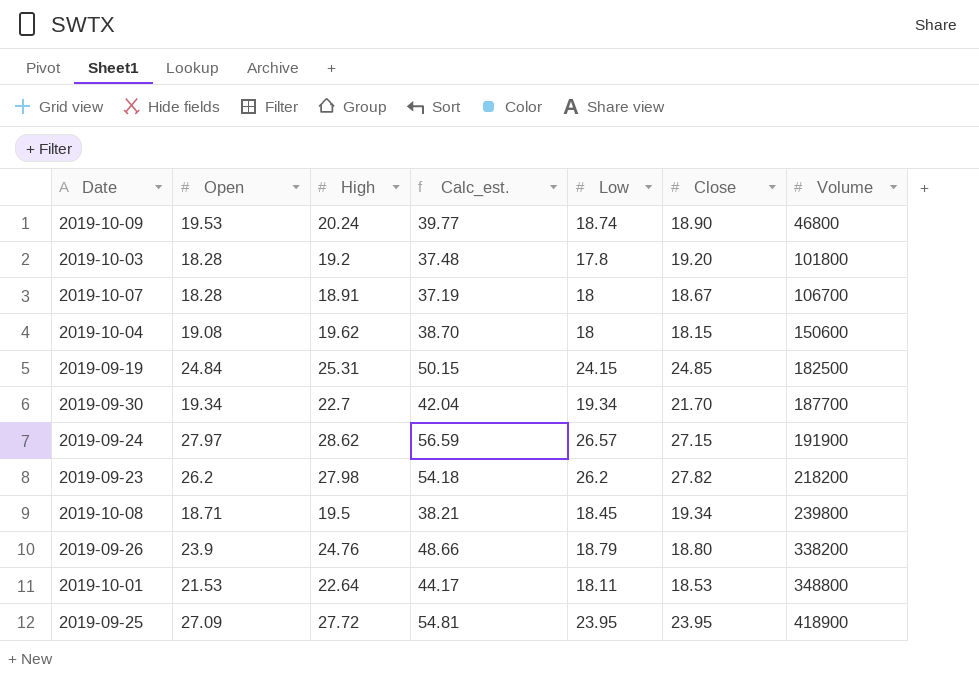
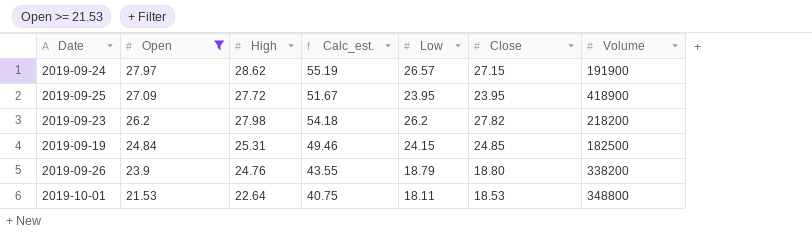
filter: none -> Open >= 21.53
row order: Volume ascending -> Open descending
column Calc_est. | formula: [Open] + [High] -> [High] + [Low]

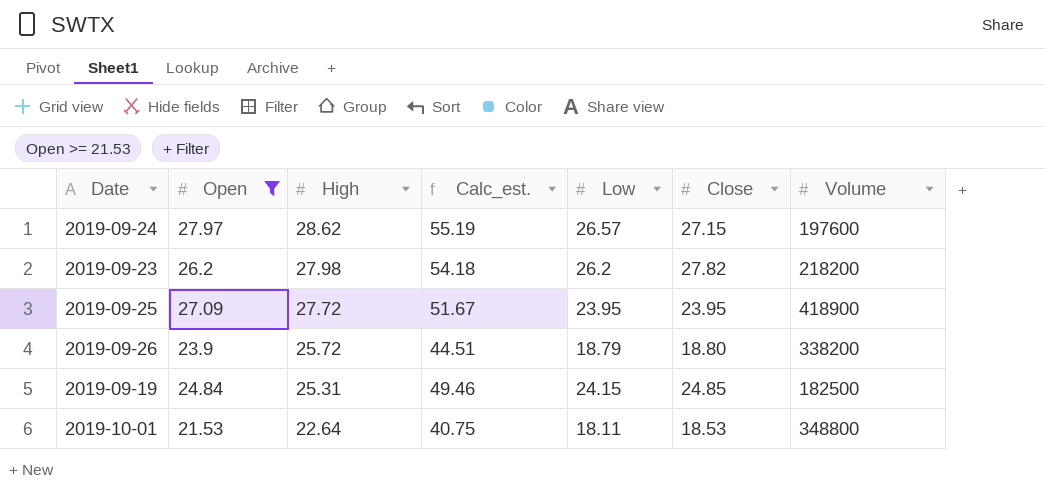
row order: Open descending -> High descending
2019-09-24 | Volume: 191900 -> 197600
2019-09-26 | High: 24.76 -> 25.72
2019-09-26 | Calc_est.: 43.55 -> 44.51

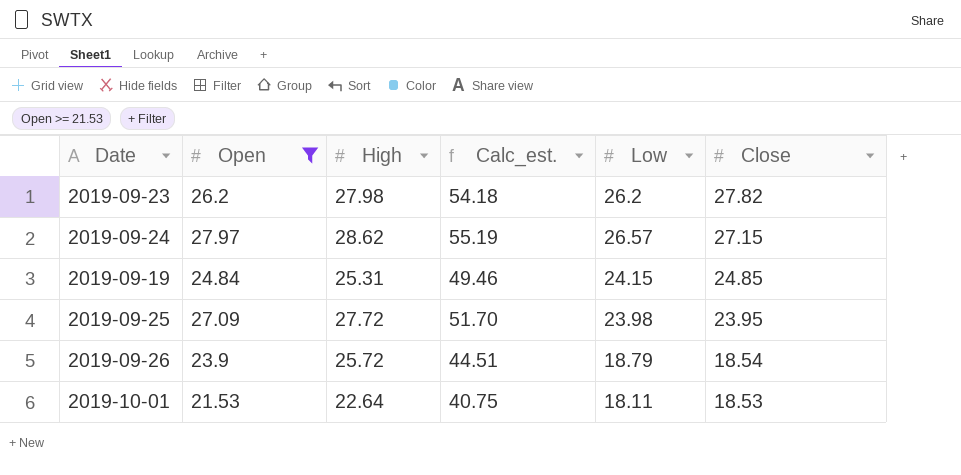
row order: High descending -> Close descending
column Volume | position: 7 -> none
2019-09-25 | Calc_est.: 51.67 -> 51.70
2019-09-25 | Low: 23.95 -> 23.98
2019-09-26 | Close: 18.80 -> 18.54

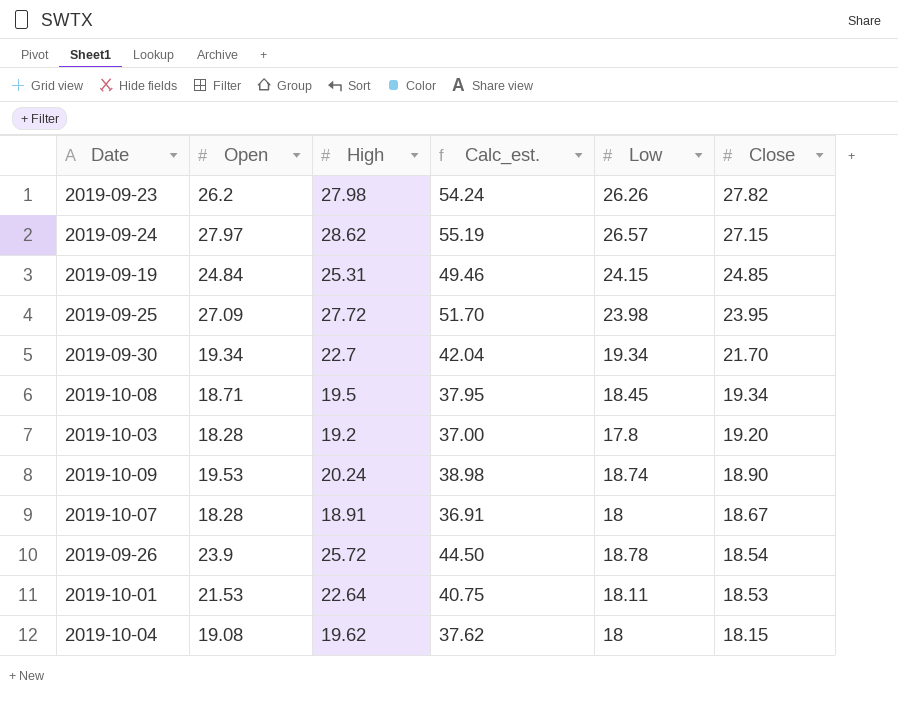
filter: Open >= 21.53 -> none
2019-09-23 | Calc_est.: 54.18 -> 54.24
2019-09-23 | Low: 26.2 -> 26.26
2019-09-26 | Calc_est.: 44.51 -> 44.50
2019-09-26 | Low: 18.79 -> 18.78

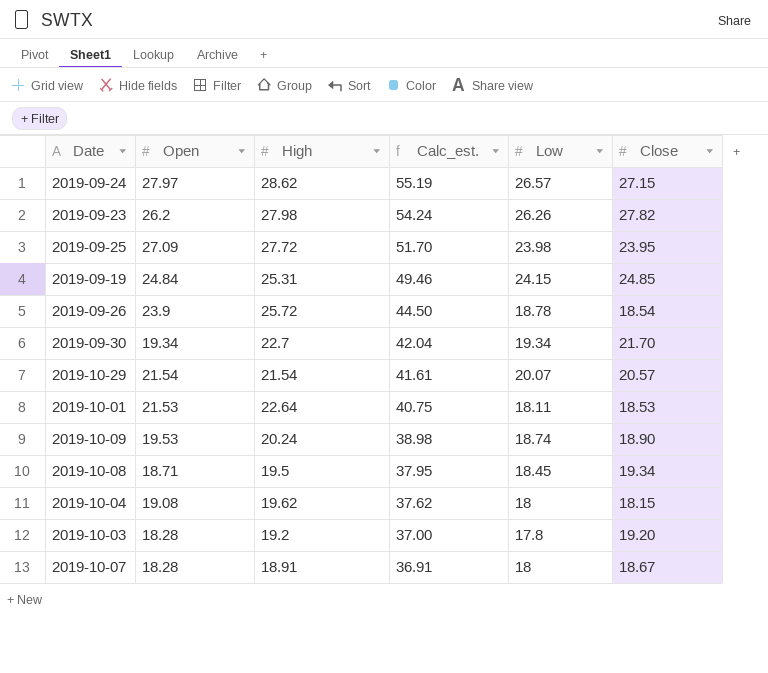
row order: Close descending -> Calc_est. descending
row 2019-10-29: none -> 21.54 | 21.54 | 41.61 | 20.07 | 20.57

